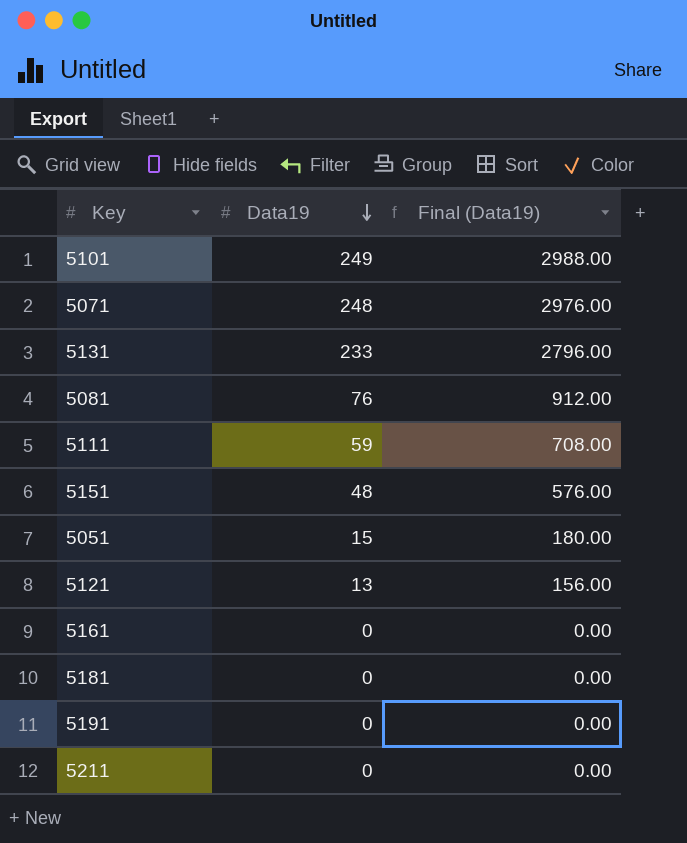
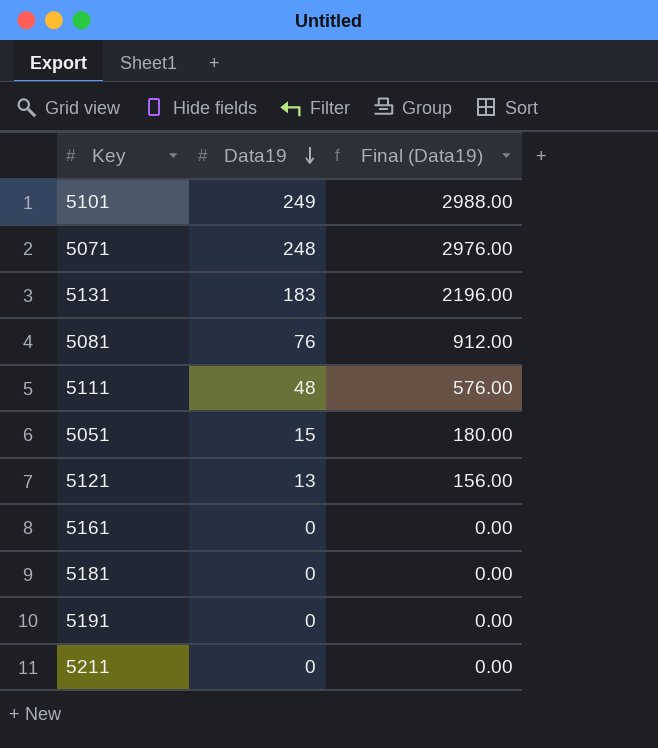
row 5151: 48 | 576.00 -> none
5131 | Data19: 233 -> 183
5131 | Final (Data19): 2796.00 -> 2196.00
5111 | Data19: 59 -> 48
5111 | Final (Data19): 708.00 -> 576.00

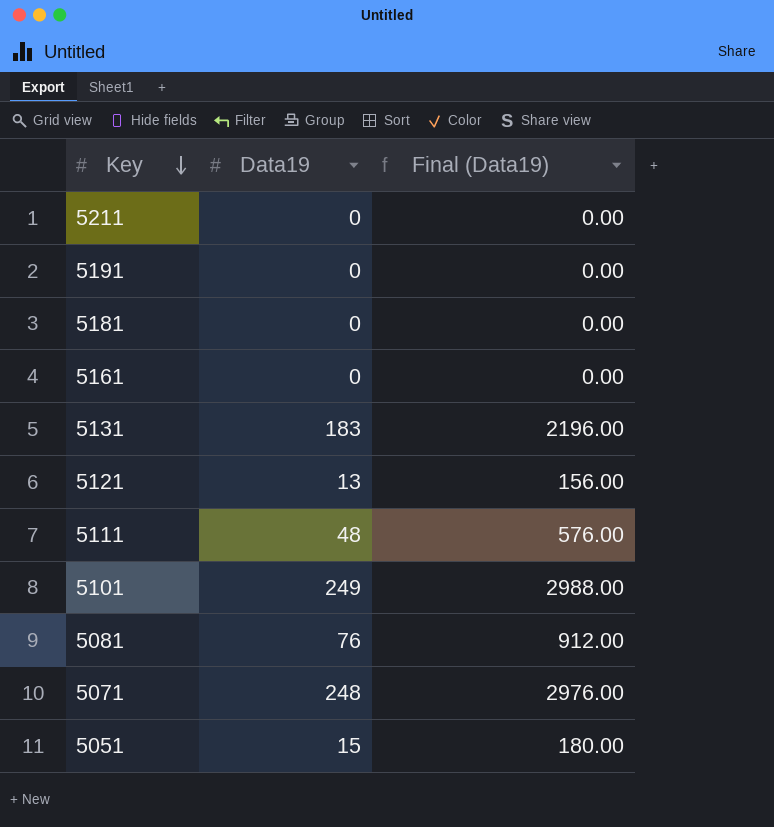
row order: Data19 descending -> Key descending

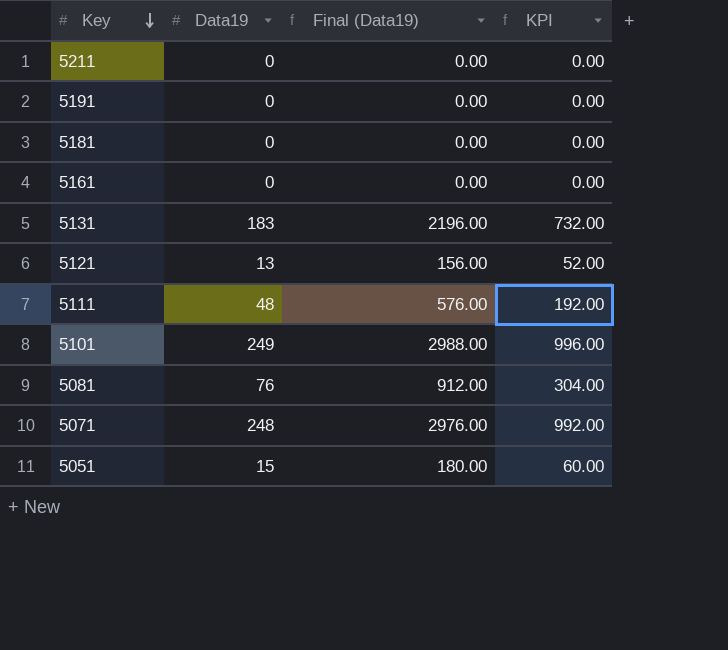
column KPI | formula: none -> [Data19] * 4

